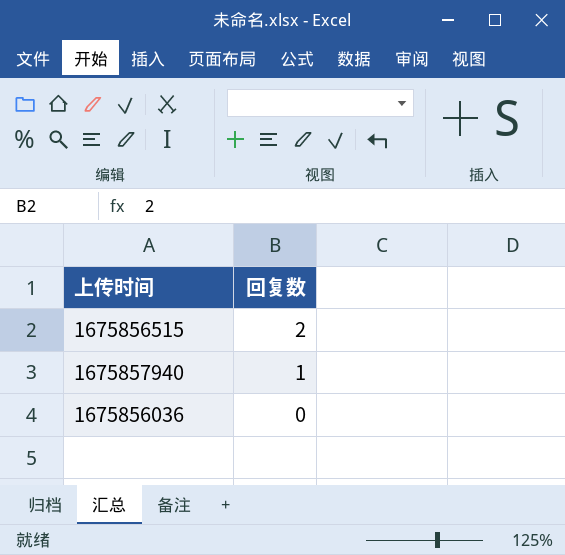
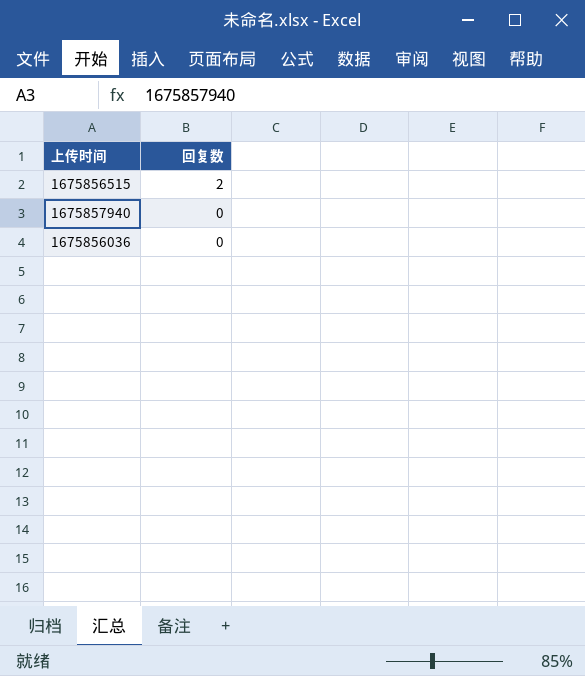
1675857940 | 回复数: 1 -> 0

